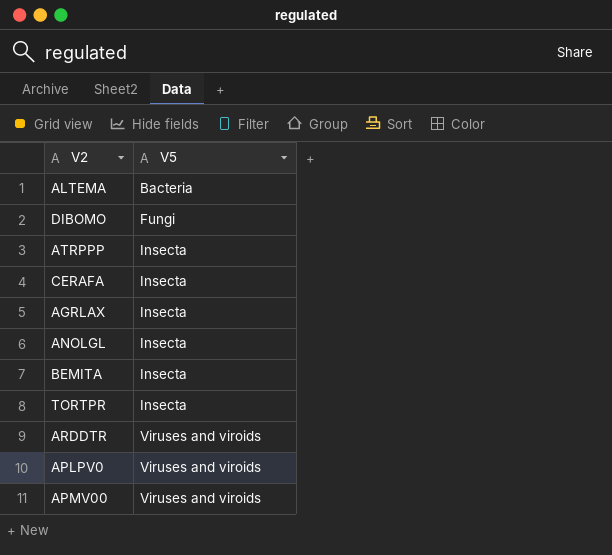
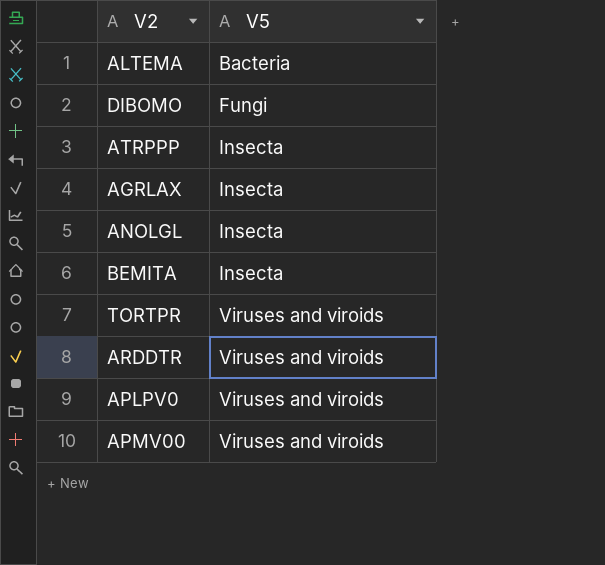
row CERAFA: Insecta -> none
TORTPR | V5: Insecta -> Viruses and viroids

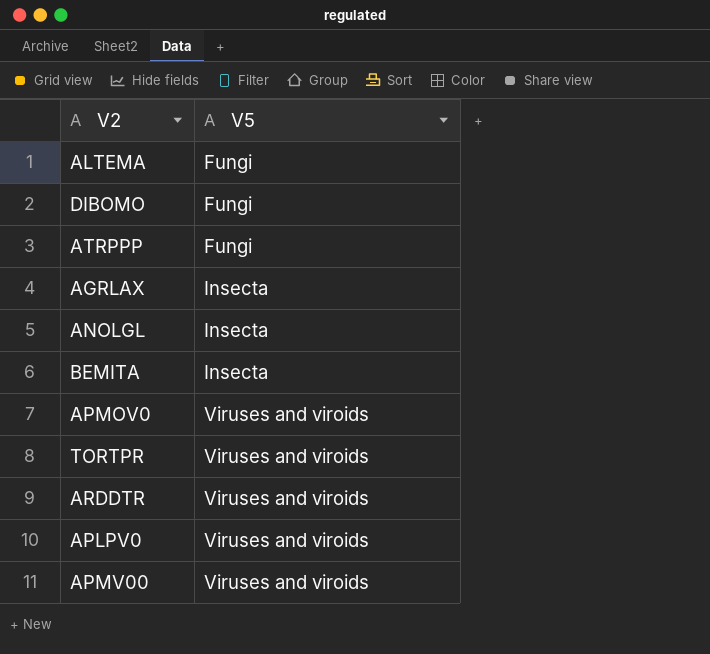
ALTEMA | V5: Bacteria -> Fungi
ATRPPP | V5: Insecta -> Fungi
row APMOV0: none -> Viruses and viroids

